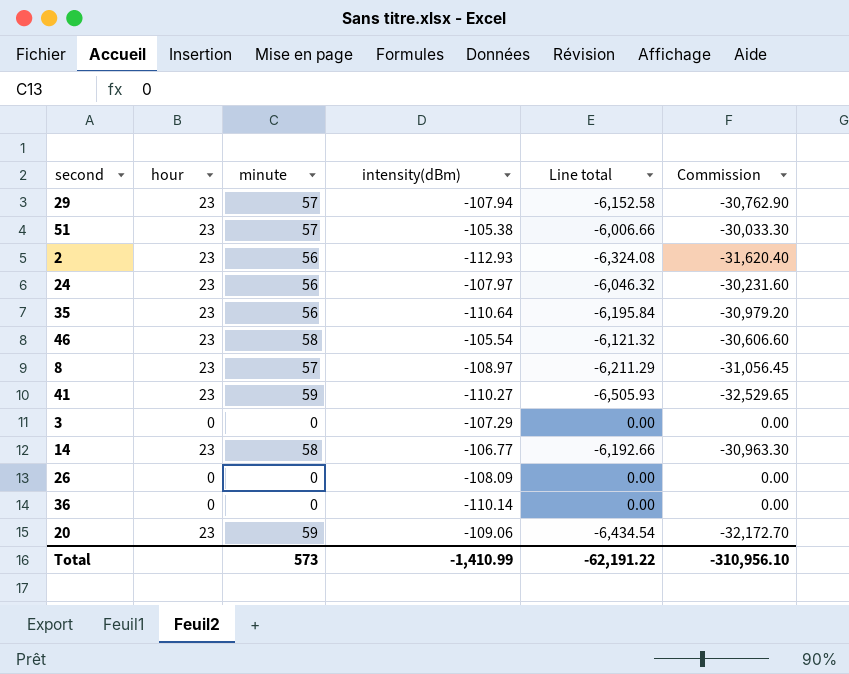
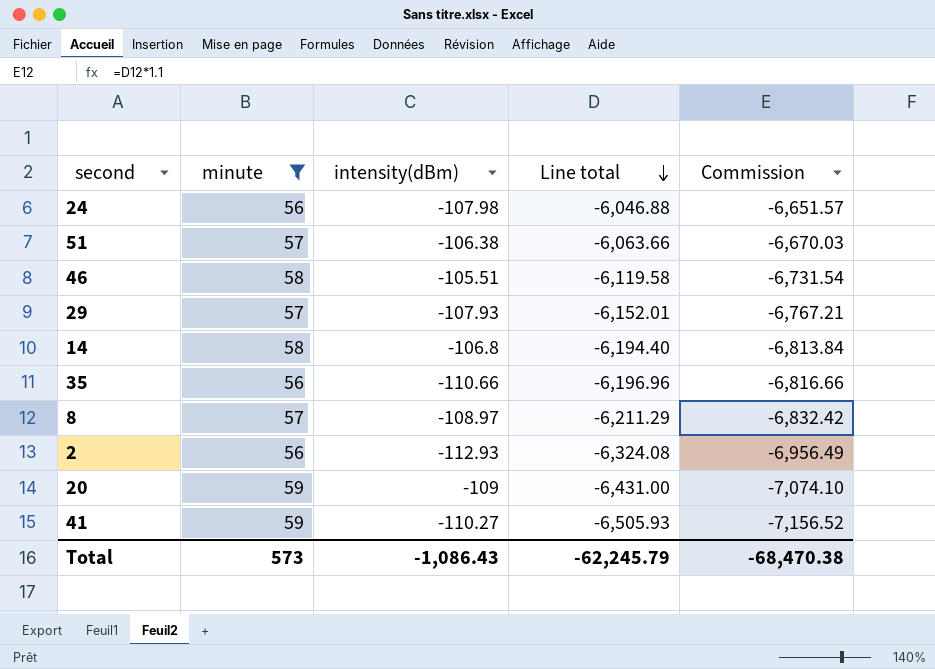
filter: none -> minute != 0
row order: none -> Line total descending
column hour | position: 2 -> none
column Commission | formula: [Line total] * 5 -> [Line total] * 1.1
24 | intensity(dBm): -107.97 -> -107.98
24 | Line total: -6,046.32 -> -6,046.88
51 | intensity(dBm): -105.38 -> -106.38
51 | Line total: -6,006.66 -> -6,063.66
46 | intensity(dBm): -105.54 -> -105.51
46 | Line total: -6,121.32 -> -6,119.58
29 | intensity(dBm): -107.94 -> -107.93
29 | Line total: -6,152.58 -> -6,152.01
14 | intensity(dBm): -106.77 -> -106.8
14 | Line total: -6,192.66 -> -6,194.40
35 | intensity(dBm): -110.64 -> -110.66
35 | Line total: -6,195.84 -> -6,196.96
20 | intensity(dBm): -109.06 -> -109
20 | Line total: -6,434.54 -> -6,431.00
Total | intensity(dBm): -1,410.99 -> -1,086.43
Total | Line total: -62,191.22 -> -62,245.79
Total | Commission: -310,956.10 -> -68,470.38

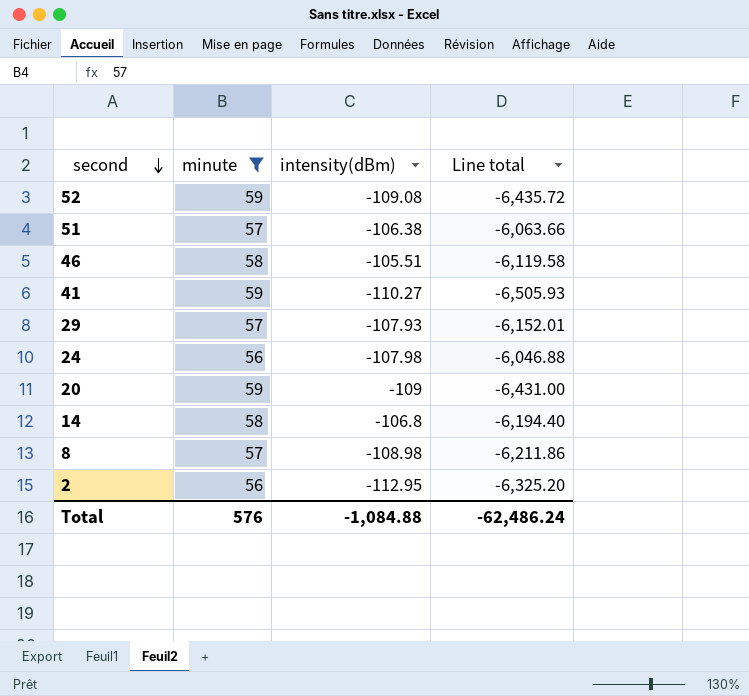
row order: Line total descending -> second descending
column Commission | formula: [Line total] * 1.1 -> none
row 35: 56 | -110.66 | -6,196.96 | -6,816.66 -> none
row 52: none -> 59 | -109.08 | -6,435.72
8 | intensity(dBm): -108.97 -> -108.98
8 | Line total: -6,211.29 -> -6,211.86
2 | intensity(dBm): -112.93 -> -112.95
2 | Line total: -6,324.08 -> -6,325.20
Total | minute: 573 -> 576
Total | intensity(dBm): -1,086.43 -> -1,084.88
Total | Line total: -62,245.79 -> -62,486.24

